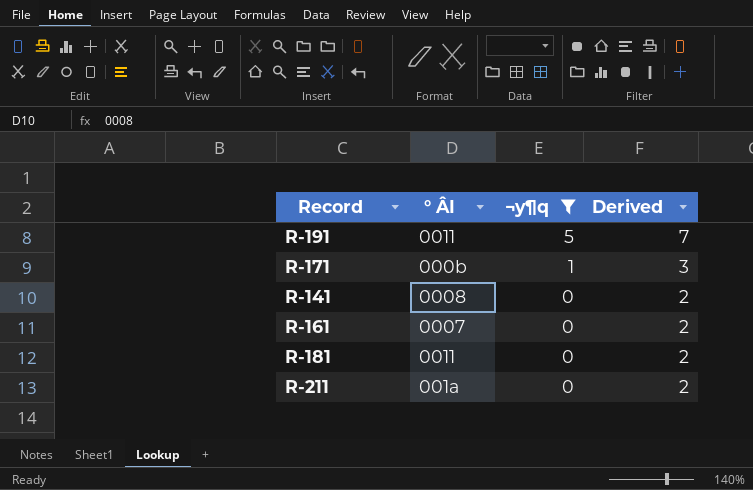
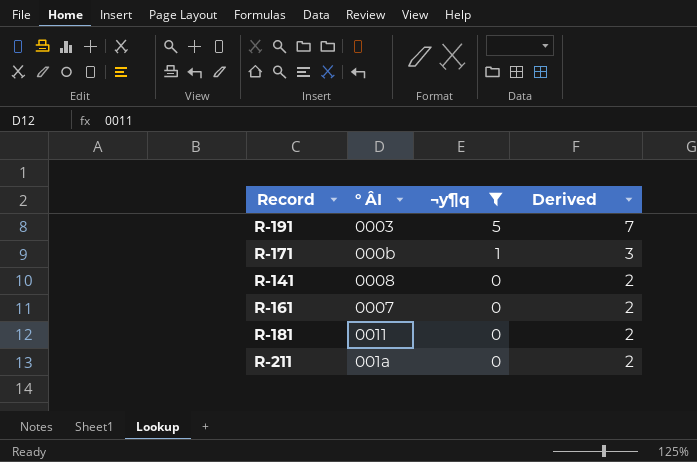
R-191 | ° ÂI: 0011 -> 0003

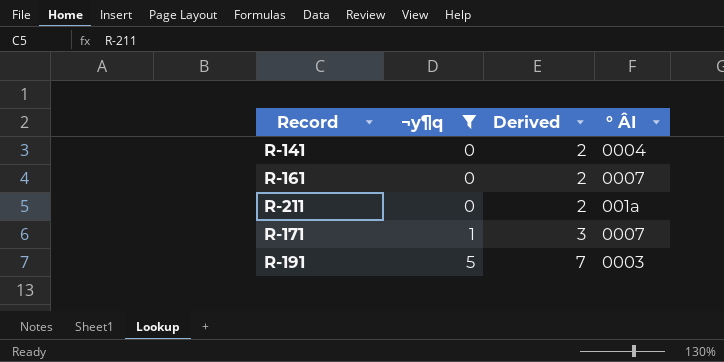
row order: ¬y¶q descending -> ¬y¶q ascending
column ° ÂI | position: 2 -> 4
row R-181: 0011 | 0 | 2 -> none
R-141 | ° ÂI: 0008 -> 0004
R-171 | ° ÂI: 000b -> 0007

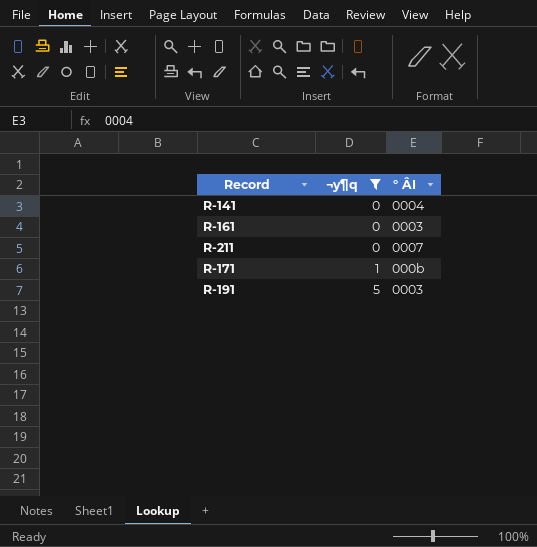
column Derived | formula: [¬y¶q] + 2 -> none
R-161 | ° ÂI: 0007 -> 0003
R-211 | ° ÂI: 001a -> 0007
R-171 | ° ÂI: 0007 -> 000b

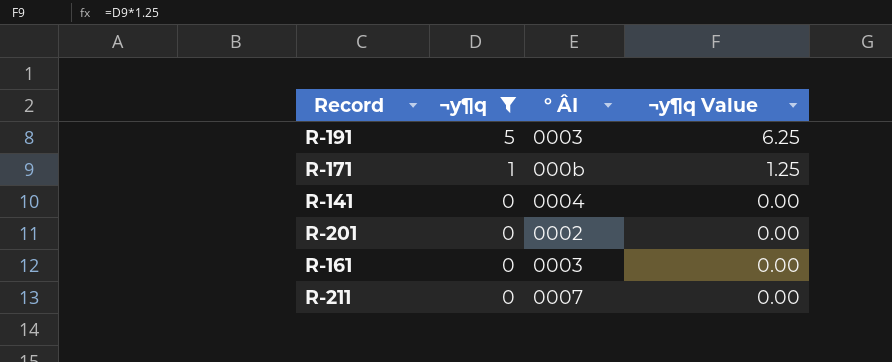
row order: ¬y¶q ascending -> ¬y¶q descending
column ¬y¶q Value | formula: none -> [¬y¶q] * 1.25
row R-201: none -> 0 | 0002 | 0.00

